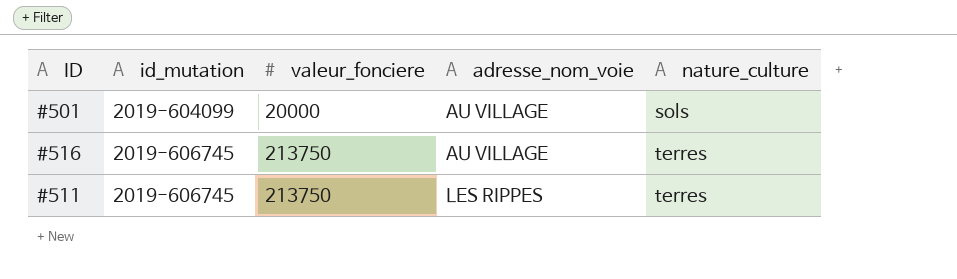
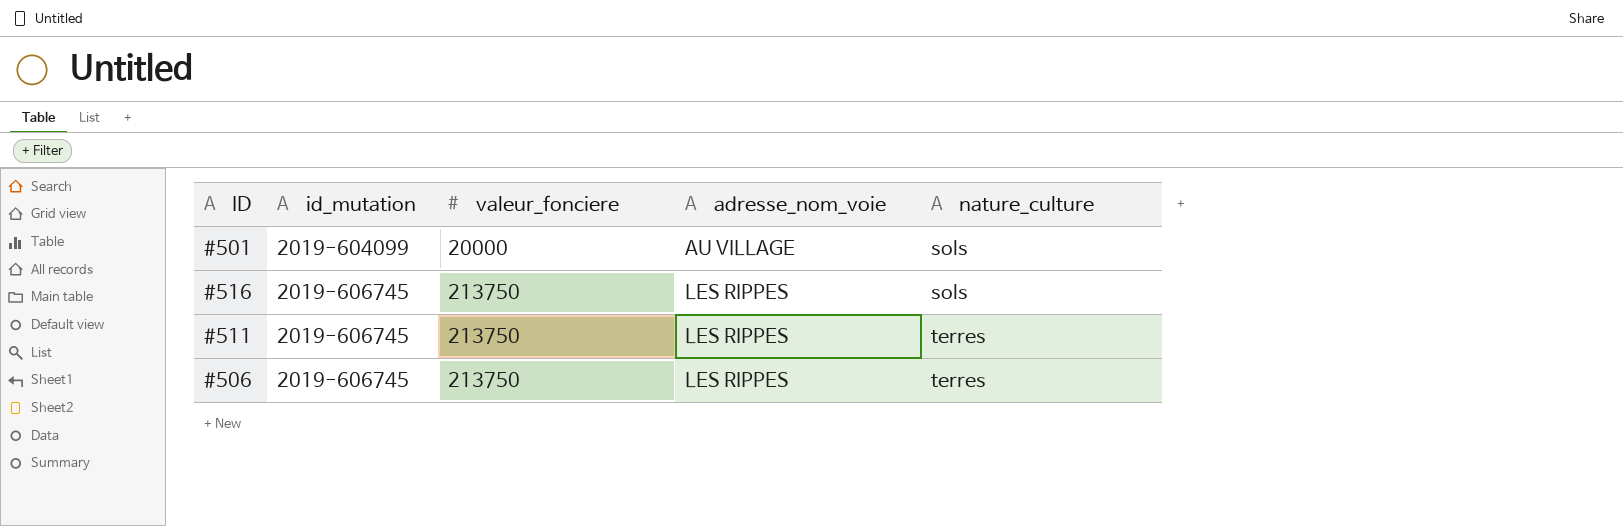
#516 | adresse_nom_voie: AU VILLAGE -> LES RIPPES
#516 | nature_culture: terres -> sols
row #506: none -> 2019-606745 | 213750 | LES RIPPES | terres

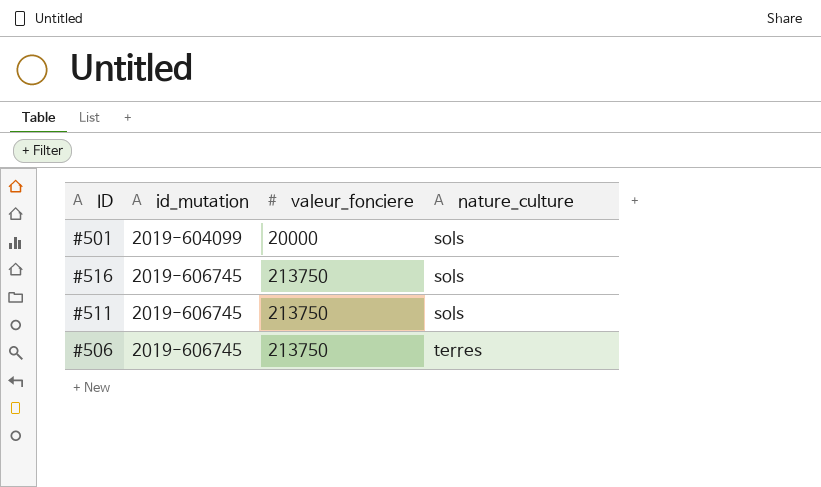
column adresse_nom_voie | position: 4 -> none
#511 | nature_culture: terres -> sols

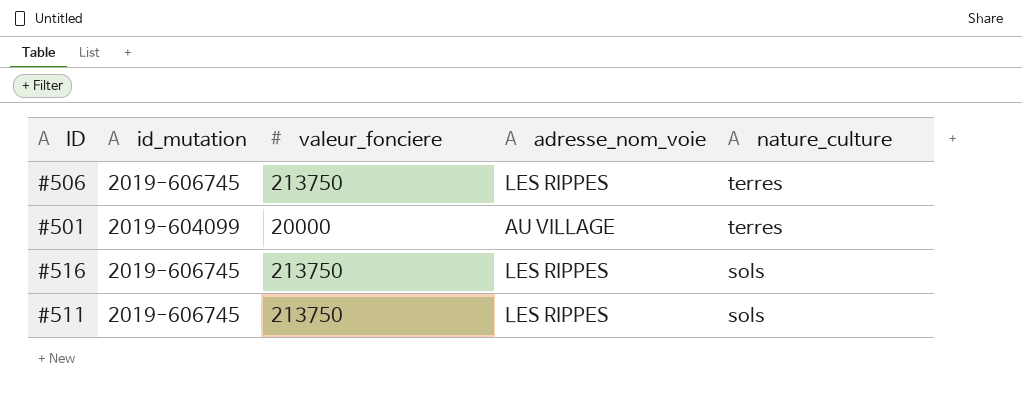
row order: id_mutation ascending -> nature_culture descending
column adresse_nom_voie | position: none -> 4
#501 | nature_culture: sols -> terres

